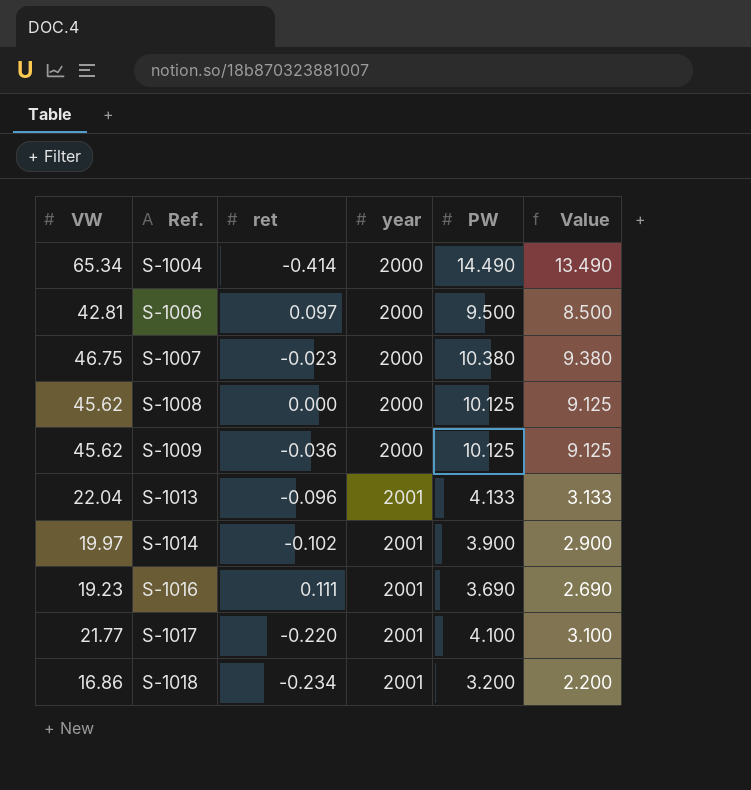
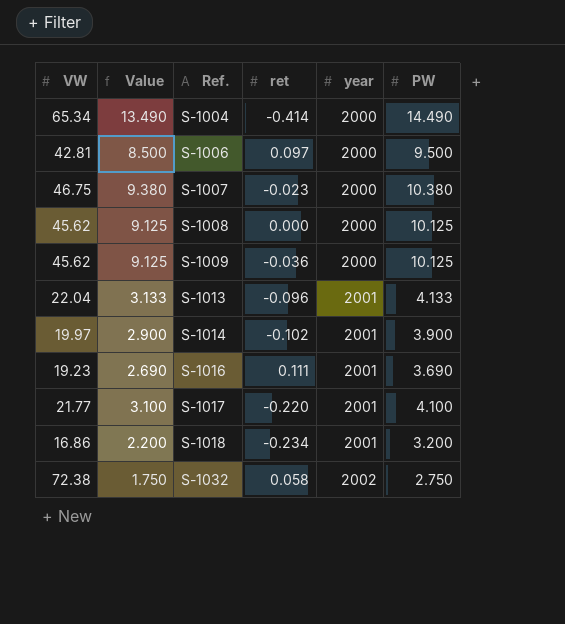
column Value | position: 6 -> 2
row S-1032: none -> 72.38 | 1.750 | 0.058 | 2002 | 2.750

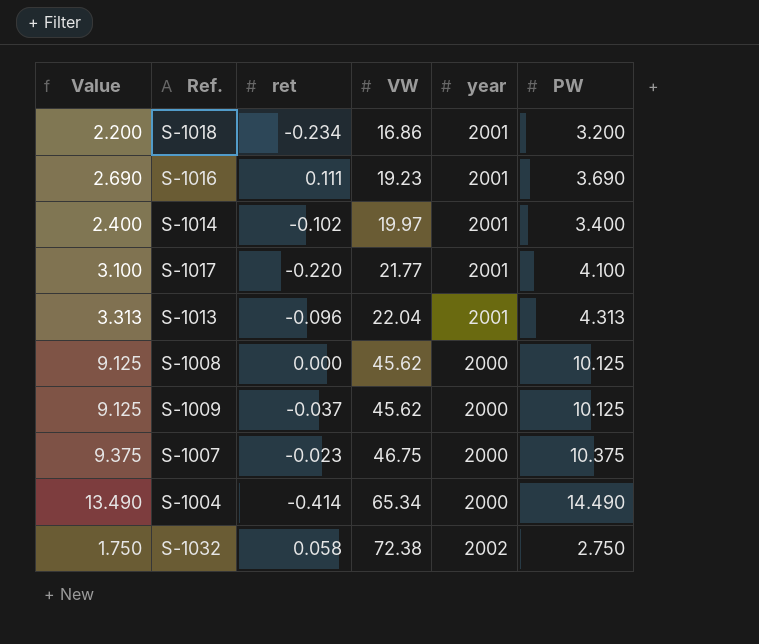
row order: Ref. ascending -> VW ascending
column VW | position: 1 -> 4
row S-1006: 42.81 | 8.500 | 0.097 | 2000 | 9.500 -> none
S-1014 | Value: 2.900 -> 2.400
S-1014 | PW: 3.900 -> 3.400
S-1013 | Value: 3.133 -> 3.313
S-1013 | PW: 4.133 -> 4.313
S-1009 | ret: -0.036 -> -0.037
S-1007 | Value: 9.380 -> 9.375
S-1007 | PW: 10.380 -> 10.375

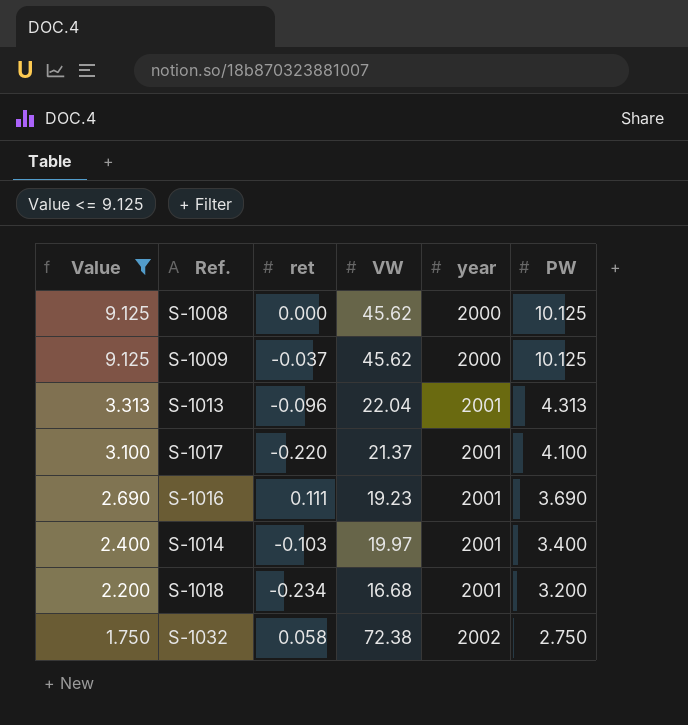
filter: none -> Value <= 9.125
row order: VW ascending -> Value descending
S-1017 | VW: 21.77 -> 21.37
S-1014 | ret: -0.102 -> -0.103
S-1018 | VW: 16.86 -> 16.68

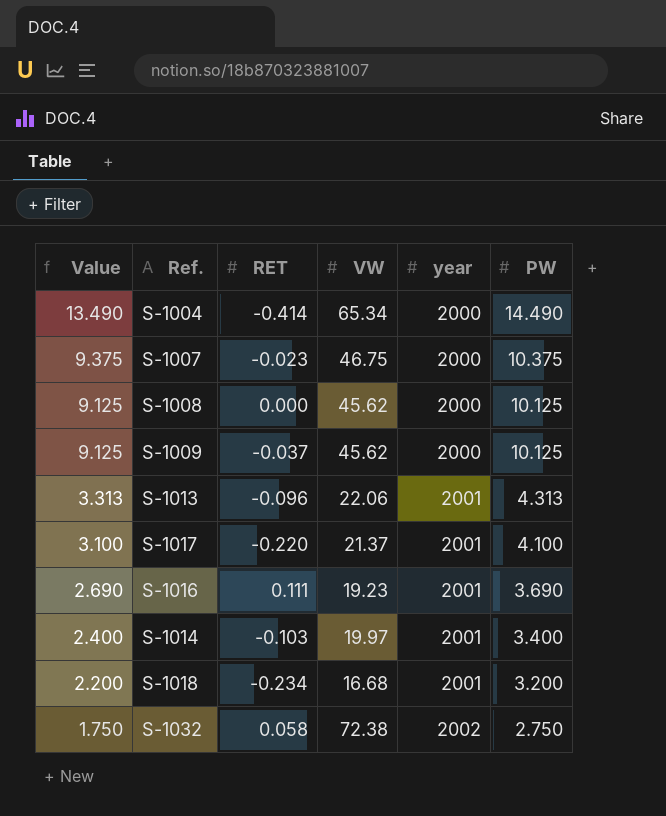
filter: Value <= 9.125 -> none
column name: ret -> RET
S-1013 | VW: 22.04 -> 22.06

